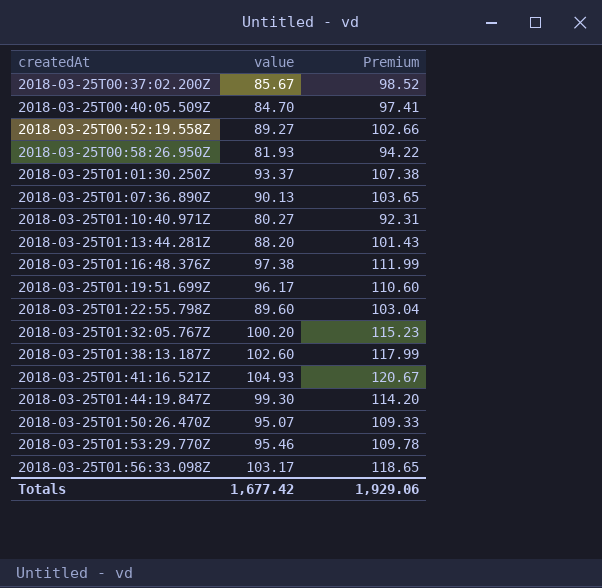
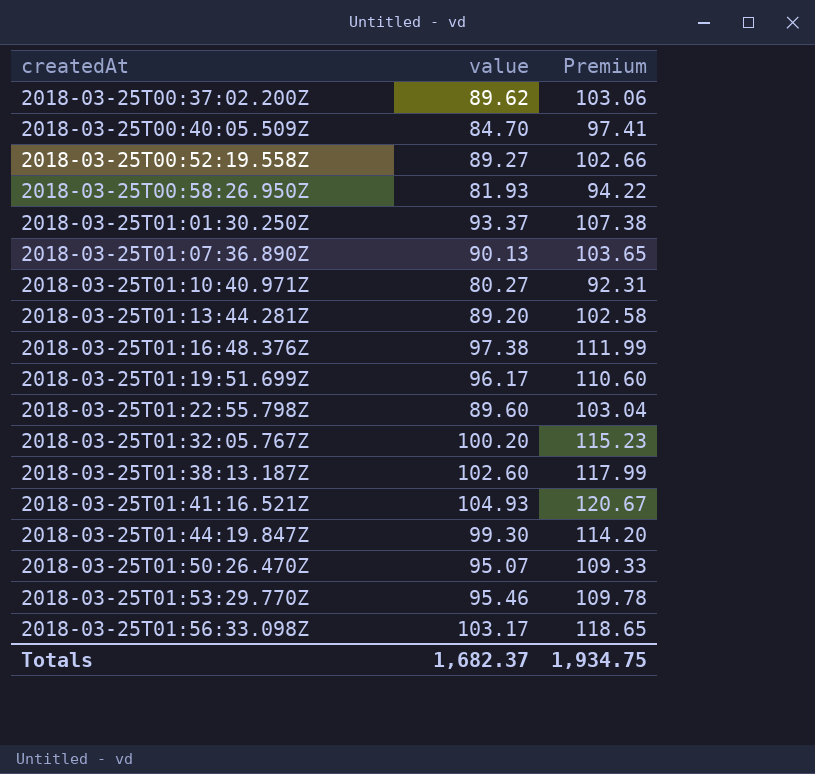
2018-03-25T00:37:02.200Z | value: 85.67 -> 89.62
2018-03-25T00:37:02.200Z | Premium: 98.52 -> 103.06
2018-03-25T01:13:44.281Z | value: 88.20 -> 89.20
2018-03-25T01:13:44.281Z | Premium: 101.43 -> 102.58
Totals | value: 1,677.42 -> 1,682.37
Totals | Premium: 1,929.06 -> 1,934.75

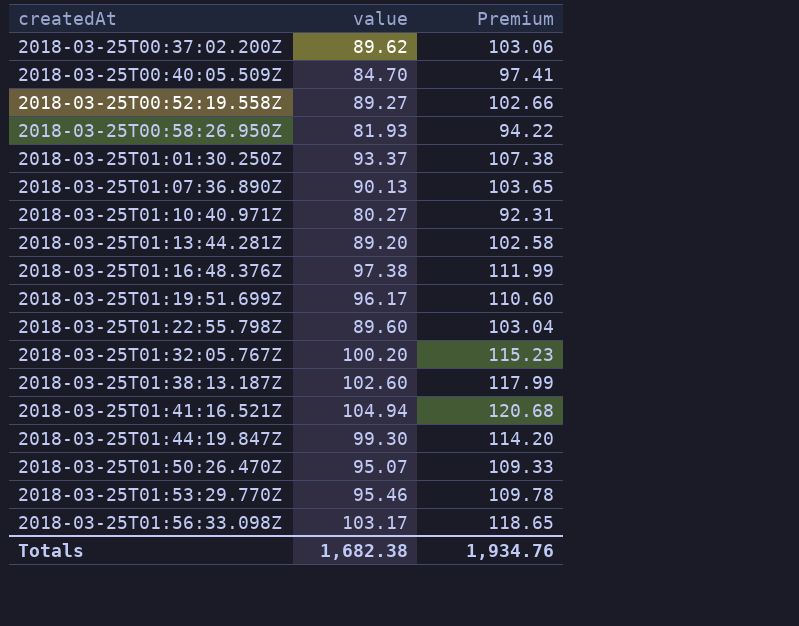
2018-03-25T01:41:16.521Z | value: 104.93 -> 104.94
2018-03-25T01:41:16.521Z | Premium: 120.67 -> 120.68
Totals | value: 1,682.37 -> 1,682.38
Totals | Premium: 1,934.75 -> 1,934.76

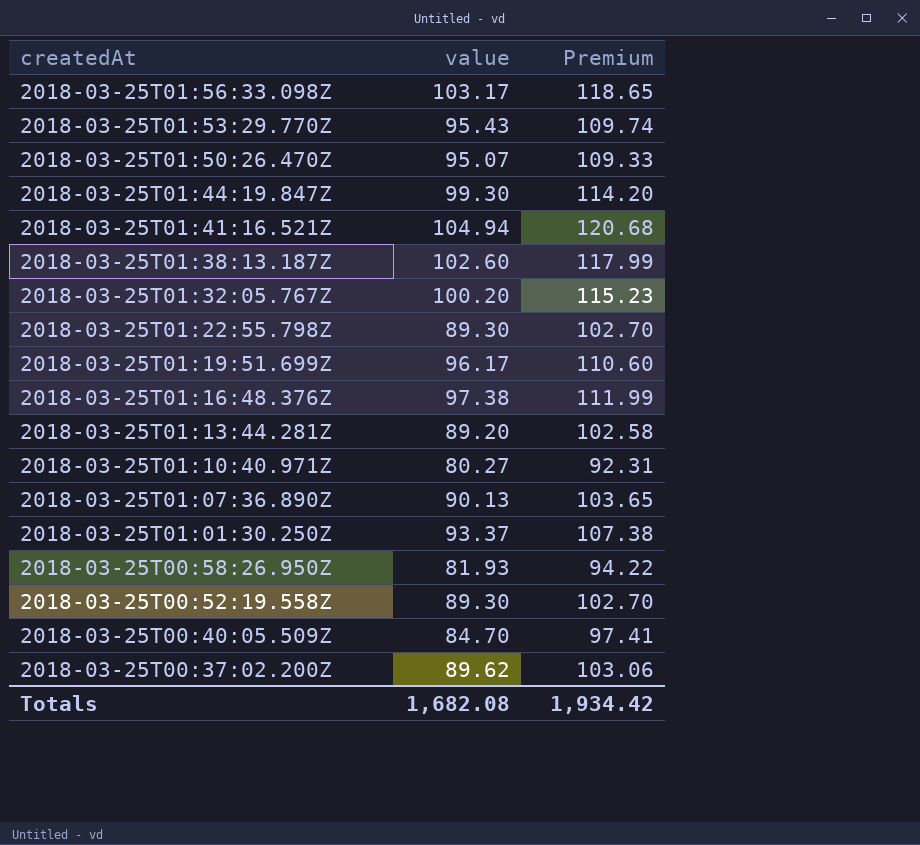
row order: createdAt ascending -> createdAt descending
2018-03-25T01:53:29.770Z | value: 95.46 -> 95.43
2018-03-25T01:53:29.770Z | Premium: 109.78 -> 109.74
2018-03-25T01:22:55.798Z | value: 89.60 -> 89.30
2018-03-25T01:22:55.798Z | Premium: 103.04 -> 102.70
2018-03-25T00:52:19.558Z | value: 89.27 -> 89.30
2018-03-25T00:52:19.558Z | Premium: 102.66 -> 102.70
Totals | value: 1,682.38 -> 1,682.08
Totals | Premium: 1,934.76 -> 1,934.42

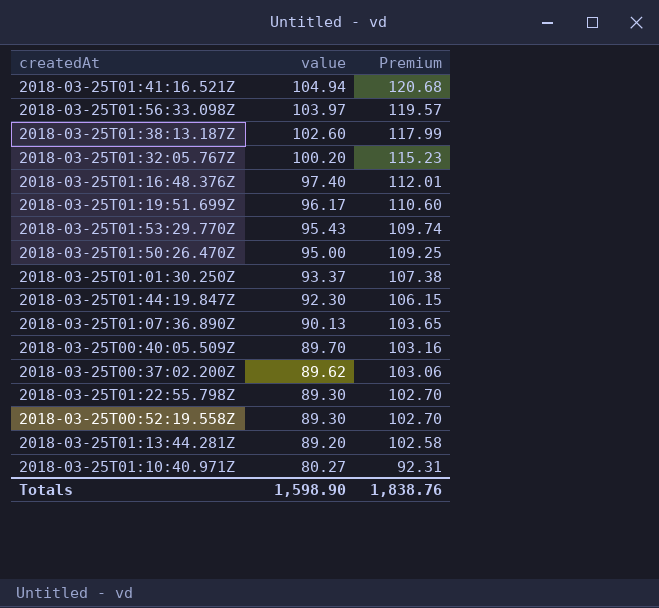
row order: createdAt descending -> value descending
row 2018-03-25T00:58:26.950Z: 81.93 | 94.22 -> none
2018-03-25T01:56:33.098Z | value: 103.17 -> 103.97
2018-03-25T01:56:33.098Z | Premium: 118.65 -> 119.57
2018-03-25T01:16:48.376Z | value: 97.38 -> 97.40
2018-03-25T01:16:48.376Z | Premium: 111.99 -> 112.01
2018-03-25T01:50:26.470Z | value: 95.07 -> 95.00
2018-03-25T01:50:26.470Z | Premium: 109.33 -> 109.25
2018-03-25T01:44:19.847Z | value: 99.30 -> 92.30
2018-03-25T01:44:19.847Z | Premium: 114.20 -> 106.15
2018-03-25T00:40:05.509Z | value: 84.70 -> 89.70
2018-03-25T00:40:05.509Z | Premium: 97.41 -> 103.16
Totals | value: 1,682.08 -> 1,598.90
Totals | Premium: 1,934.42 -> 1,838.76

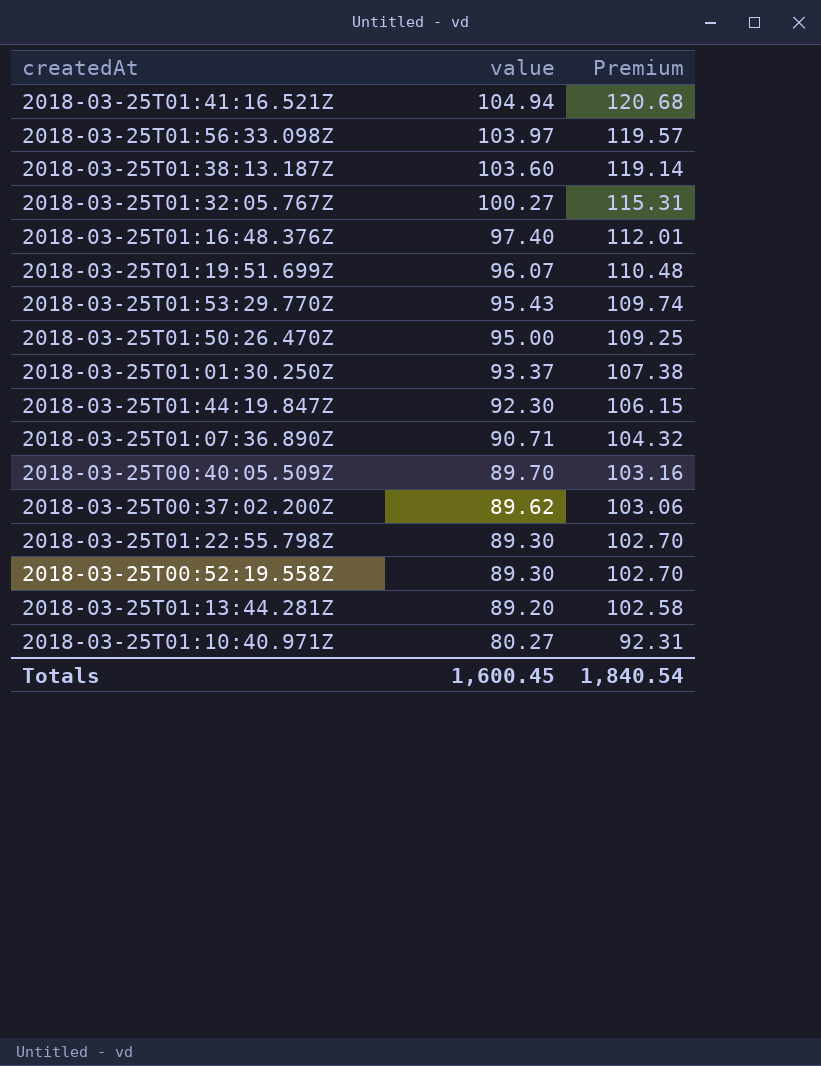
2018-03-25T01:38:13.187Z | value: 102.60 -> 103.60
2018-03-25T01:38:13.187Z | Premium: 117.99 -> 119.14
2018-03-25T01:32:05.767Z | value: 100.20 -> 100.27
2018-03-25T01:32:05.767Z | Premium: 115.23 -> 115.31
2018-03-25T01:19:51.699Z | value: 96.17 -> 96.07
2018-03-25T01:19:51.699Z | Premium: 110.60 -> 110.48
2018-03-25T01:07:36.890Z | value: 90.13 -> 90.71
2018-03-25T01:07:36.890Z | Premium: 103.65 -> 104.32
Totals | value: 1,598.90 -> 1,600.45
Totals | Premium: 1,838.76 -> 1,840.54

